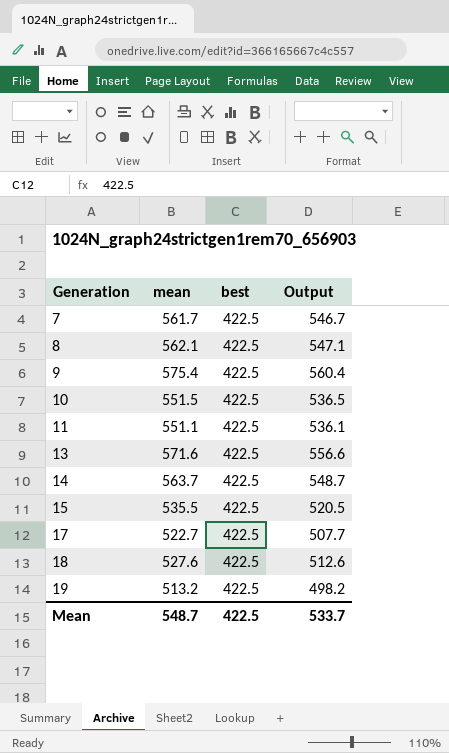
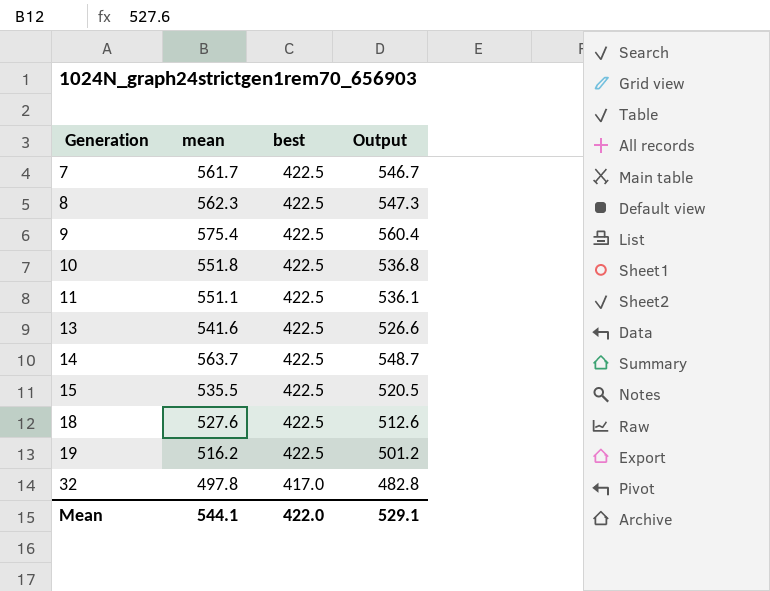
row 17: 522.7 | 422.5 | 507.7 -> none
8 | mean: 562.1 -> 562.3
8 | Output: 547.1 -> 547.3
10 | mean: 551.5 -> 551.8
10 | Output: 536.5 -> 536.8
13 | mean: 571.6 -> 541.6
13 | Output: 556.6 -> 526.6
19 | mean: 513.2 -> 516.2
19 | Output: 498.2 -> 501.2
row 32: none -> 497.8 | 417.0 | 482.8
Mean | mean: 548.7 -> 544.1
Mean | best: 422.5 -> 422.0
Mean | Output: 533.7 -> 529.1

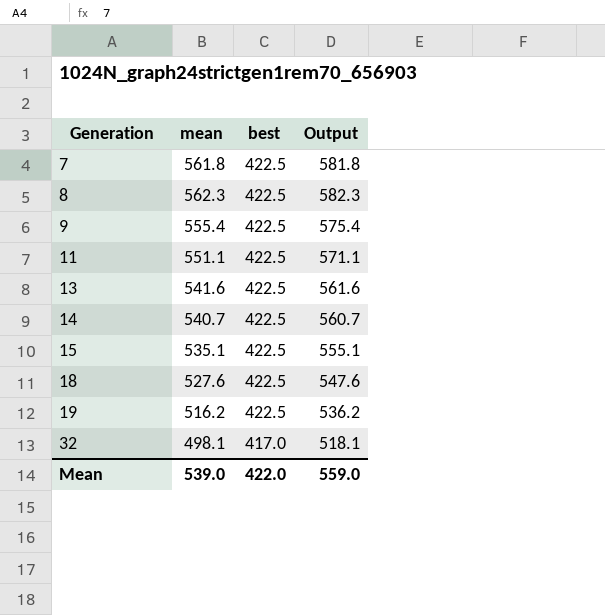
column Output | formula: [mean] - 15 -> [mean] + 20
row 10: 551.8 | 422.5 | 536.8 -> none
7 | mean: 561.7 -> 561.8
9 | mean: 575.4 -> 555.4
14 | mean: 563.7 -> 540.7
15 | mean: 535.5 -> 535.1
32 | mean: 497.8 -> 498.1
Mean | mean: 544.1 -> 539.0
Mean | Output: 529.1 -> 559.0

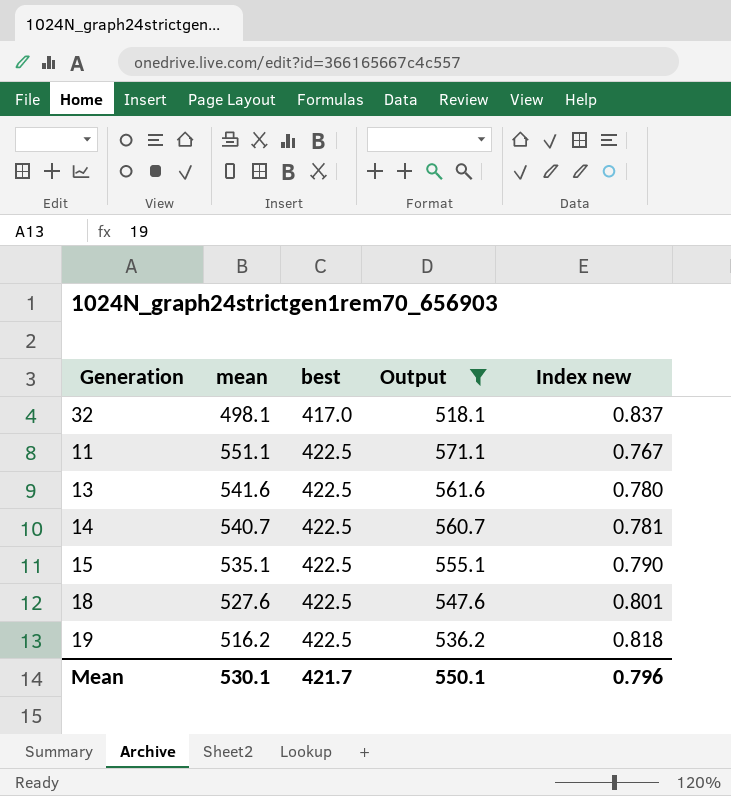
filter: none -> Output <= 571.1
row order: Generation ascending -> best ascending
column Index new | formula: none -> [best] / [mean]
Mean | mean: 539.0 -> 530.1
Mean | best: 422.0 -> 421.7
Mean | Output: 559.0 -> 550.1

